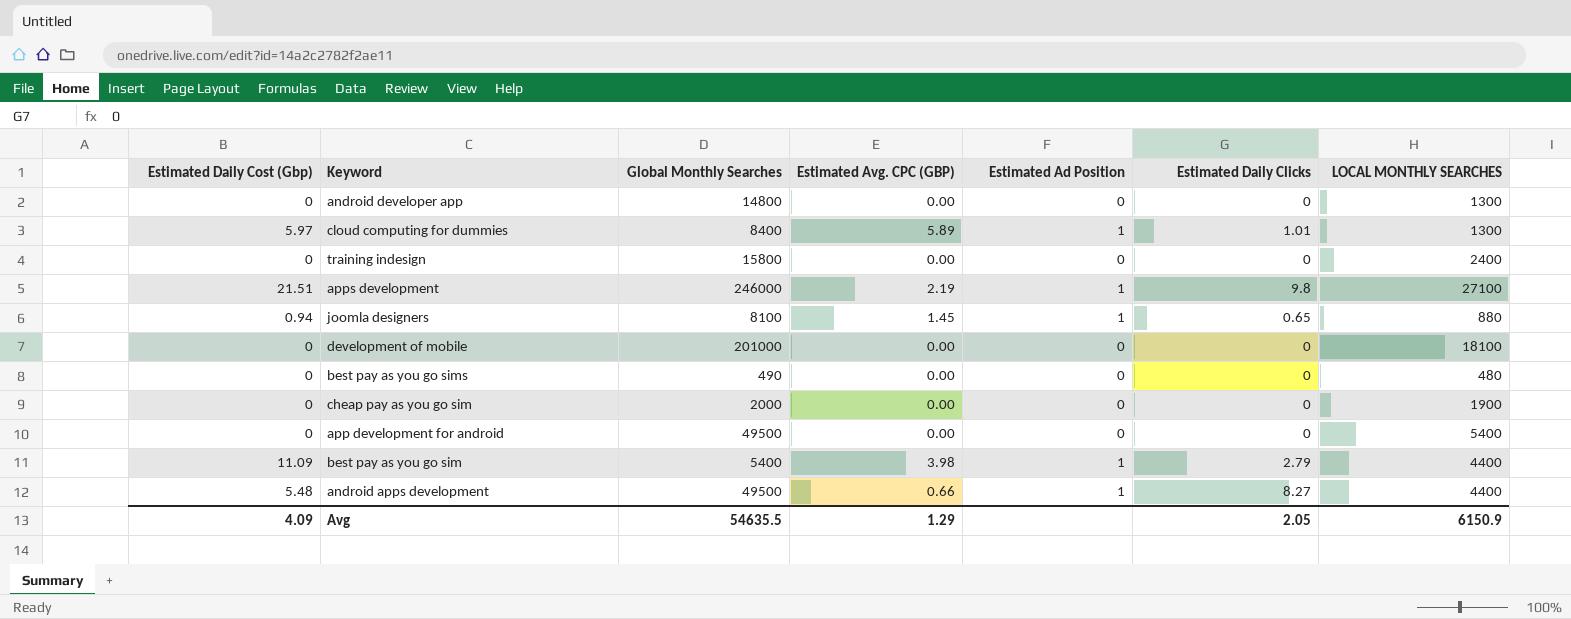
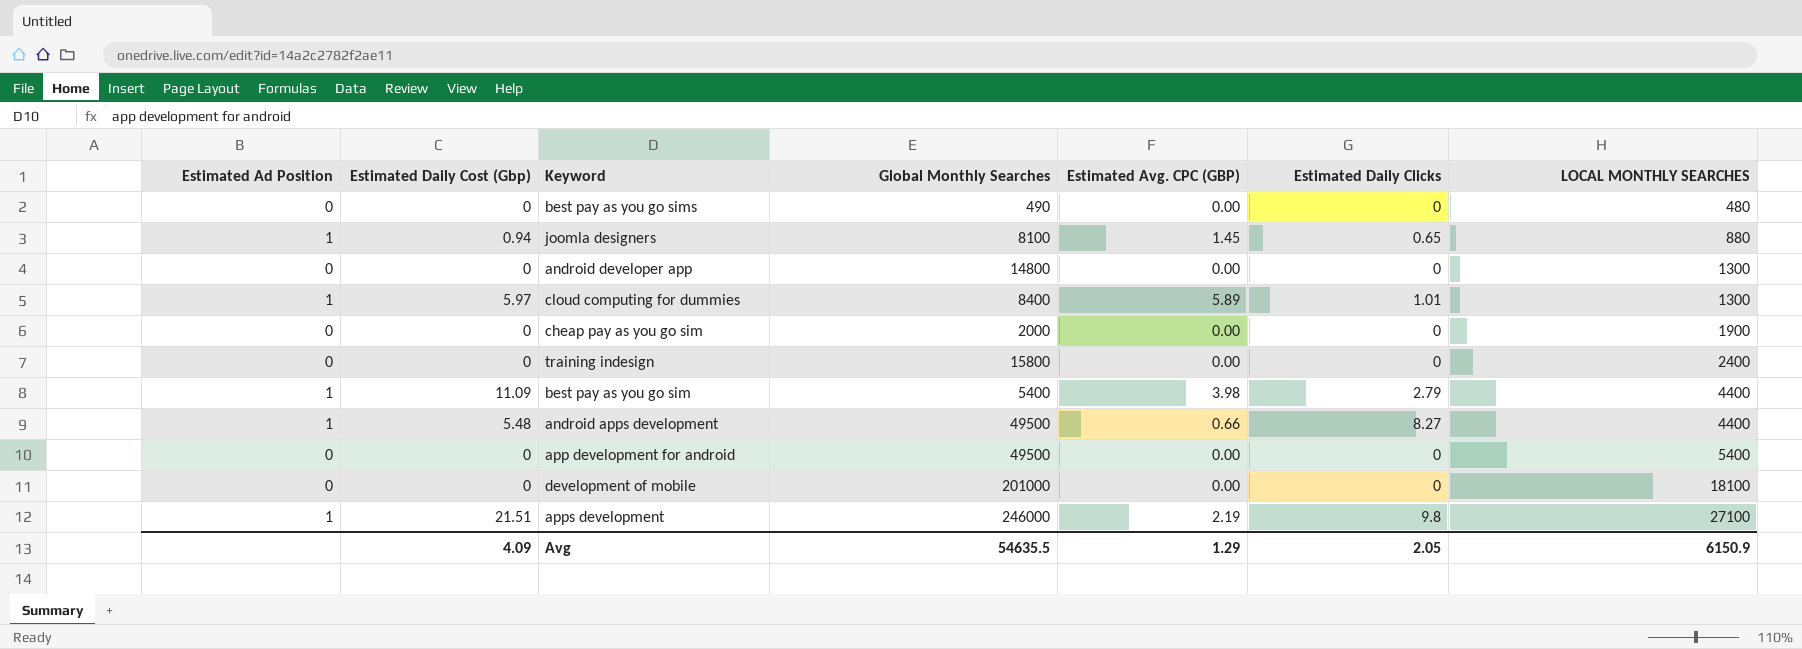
row order: none -> LOCAL MONTHLY SEARCHES ascending
column Estimated Ad Position | position: 5 -> 1

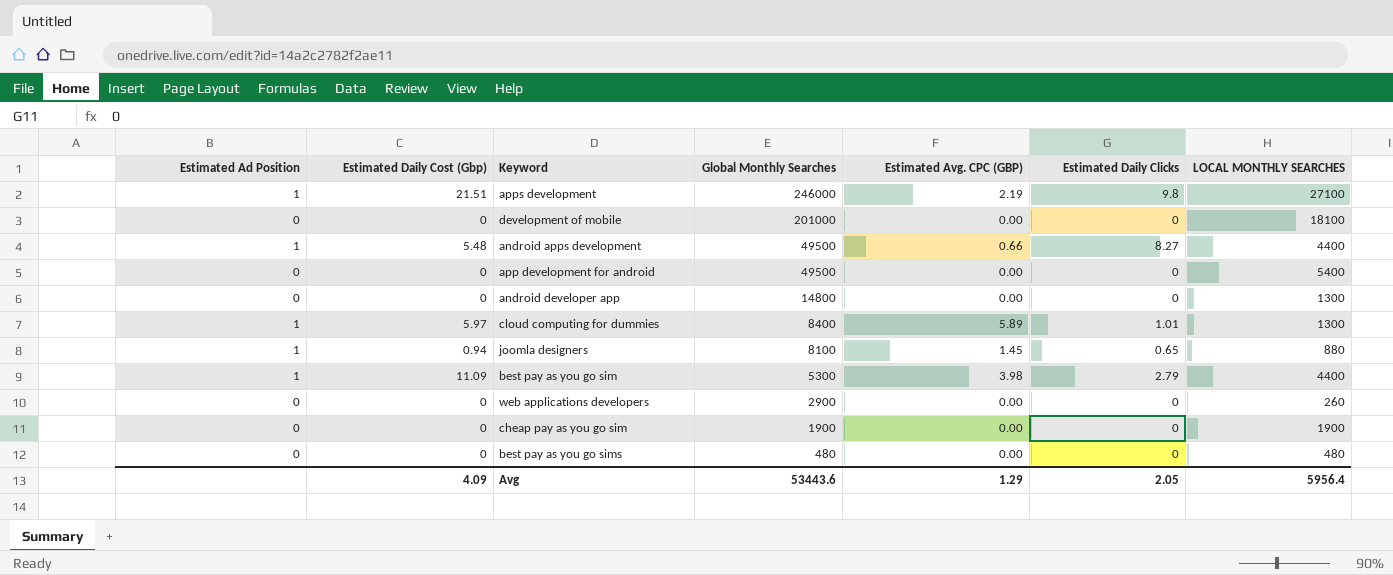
row order: LOCAL MONTHLY SEARCHES ascending -> Global Monthly Searches descending
row training indesign: 0 | 0 | 15800 | 0.00 | 0 | 2400 -> none
best pay as you go sim | Global Monthly Searches: 5400 -> 5300
row web applications developers: none -> 0 | 0 | 2900 | 0.00 | 0 | 260
cheap pay as you go sim | Global Monthly Searches: 2000 -> 1900
best pay as you go sims | Global Monthly Searches: 490 -> 480
Avg | Global Monthly Searches: 54635.5 -> 53443.6
Avg | LOCAL MONTHLY SEARCHES: 6150.9 -> 5956.4

